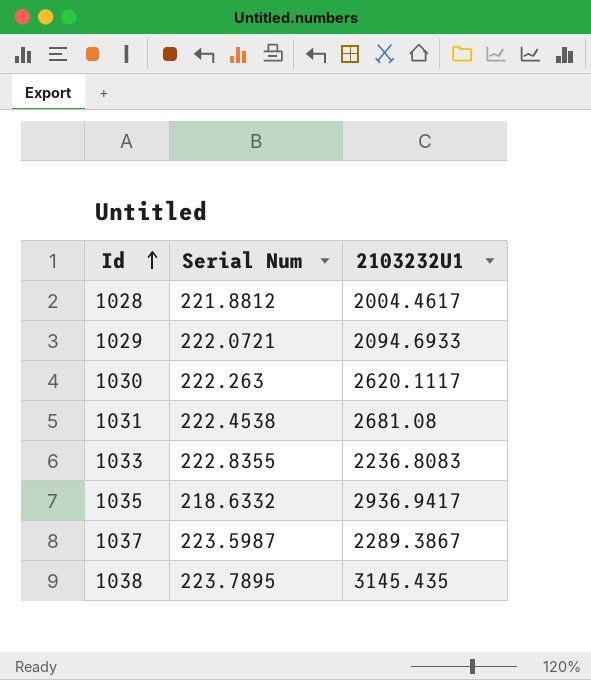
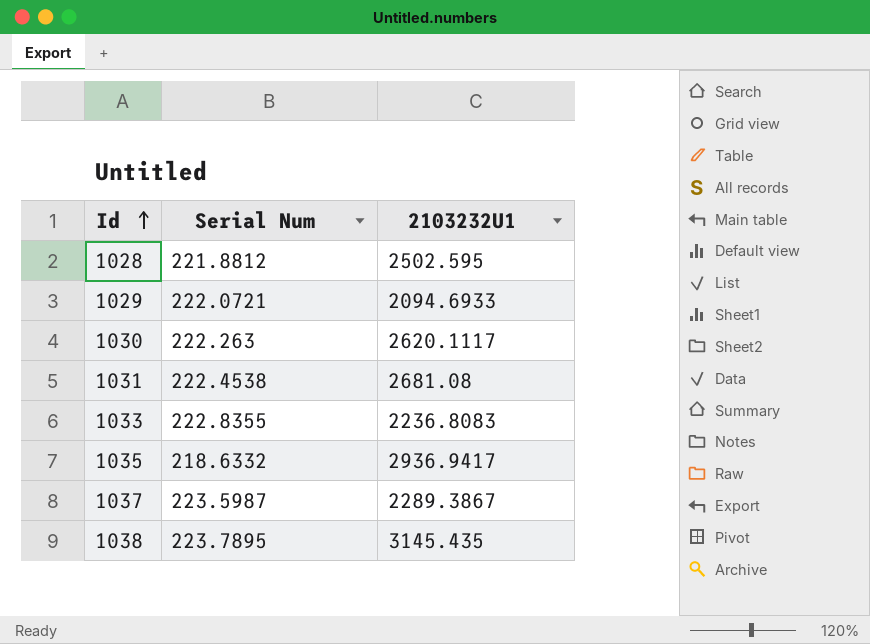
1028 | 2103232U1: 2004.4617 -> 2502.595

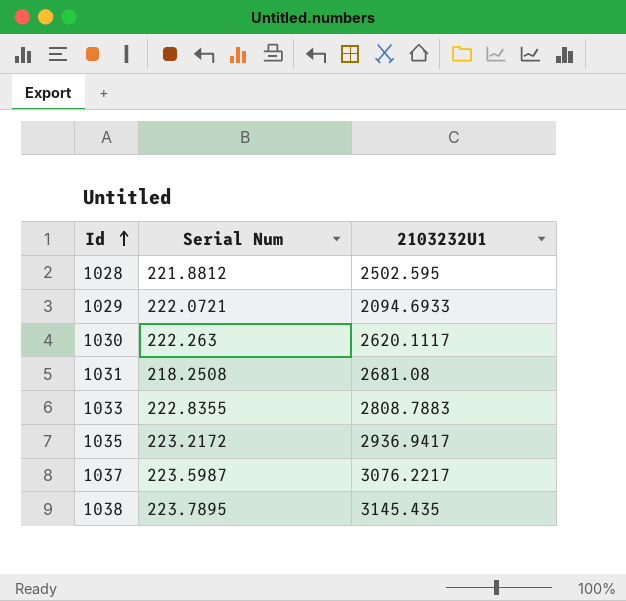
1031 | Serial Num: 222.4538 -> 218.2508
1033 | 2103232U1: 2236.8083 -> 2808.7883
1035 | Serial Num: 218.6332 -> 223.2172
1037 | 2103232U1: 2289.3867 -> 3076.2217

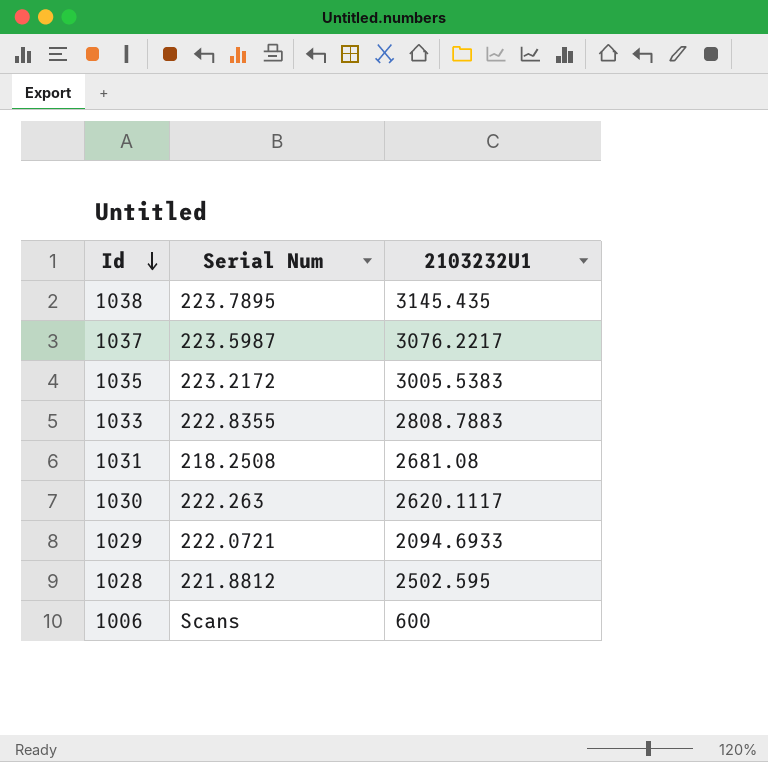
row order: Id ascending -> Id descending
1035 | 2103232U1: 2936.9417 -> 3005.5383
row 1006: none -> Scans | 600

